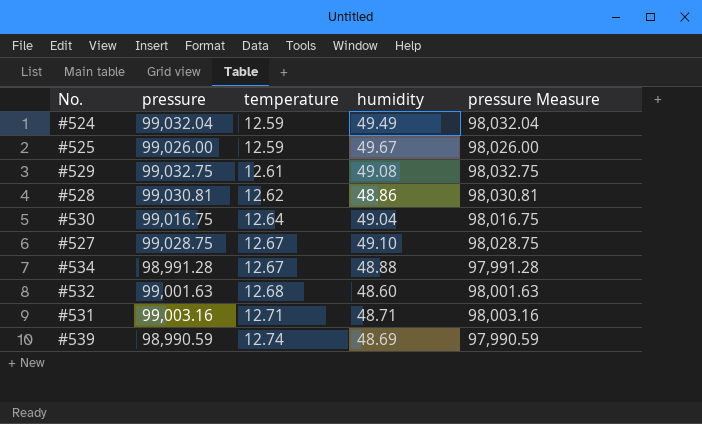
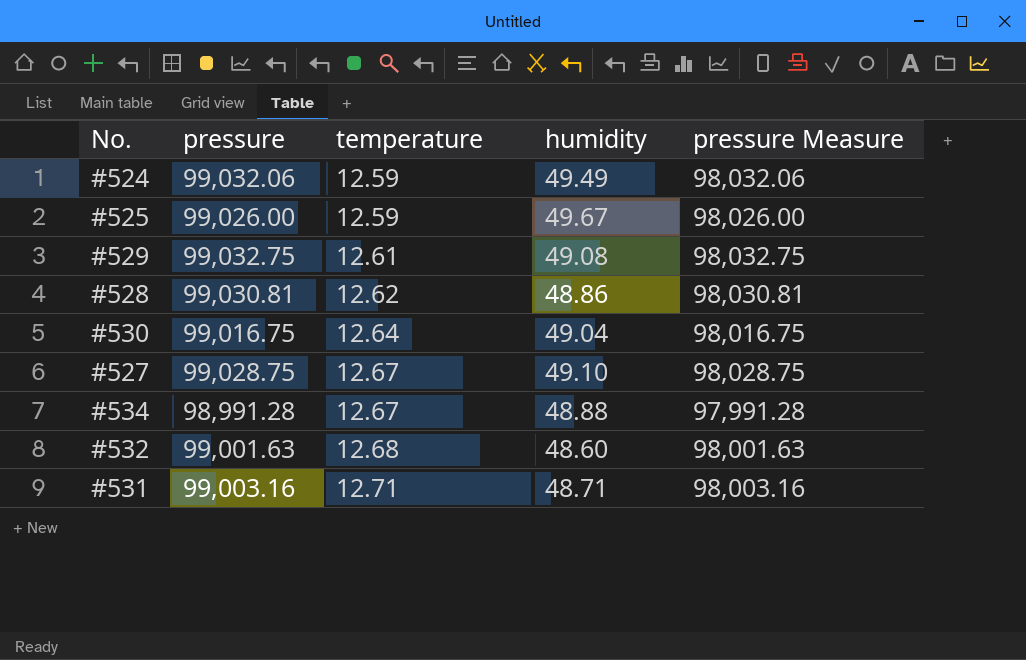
row #539: 98,990.59 | 12.74 | 48.69 | 97,990.59 -> none
#524 | pressure: 99,032.04 -> 99,032.06
#524 | pressure Measure: 98,032.04 -> 98,032.06

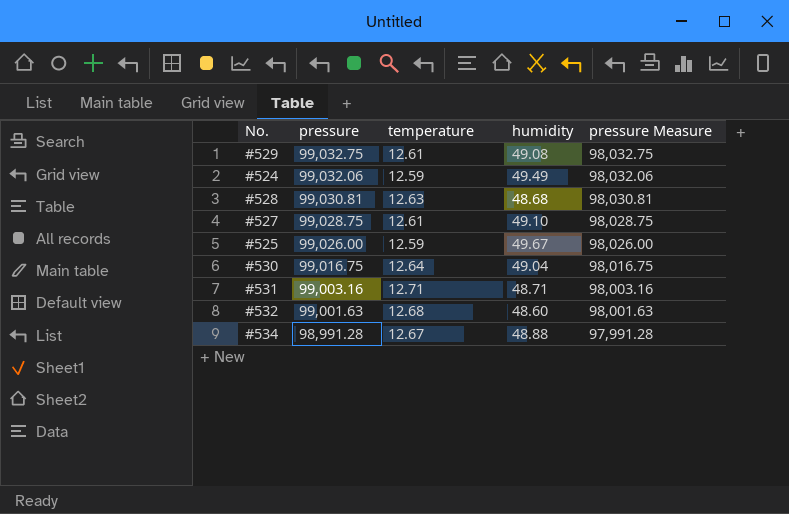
row order: temperature ascending -> pressure descending
#528 | temperature: 12.62 -> 12.63
#528 | humidity: 48.86 -> 48.68
#527 | temperature: 12.67 -> 12.61

